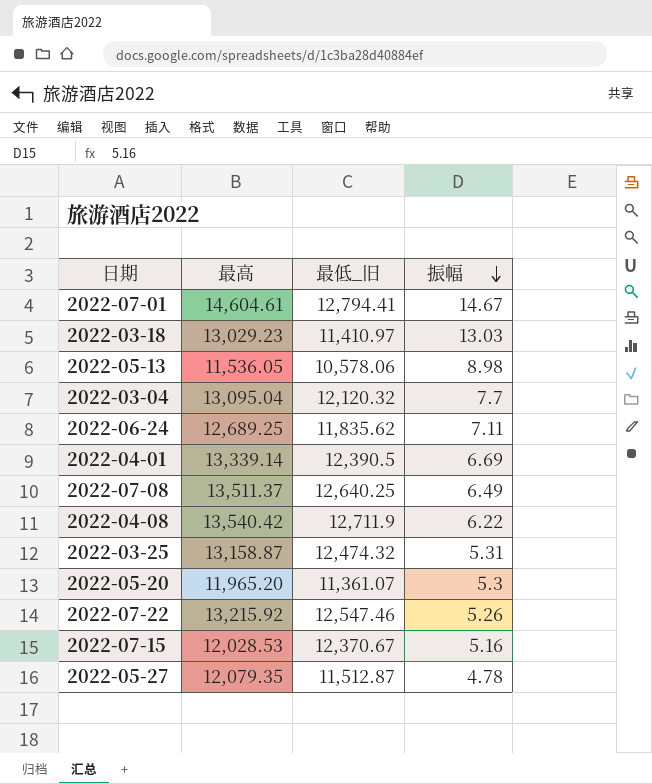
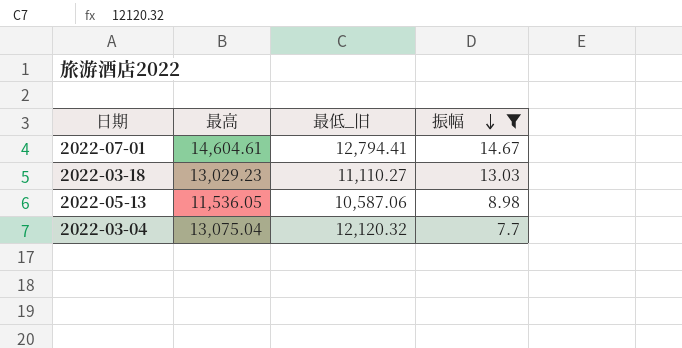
filter: none -> 振幅 >= 7.7
2022-03-18 | 最低_旧: 11,410.97 -> 11,110.27
2022-05-13 | 最低_旧: 10,578.06 -> 10,587.06
2022-03-04 | 最高: 13,095.04 -> 13,075.04

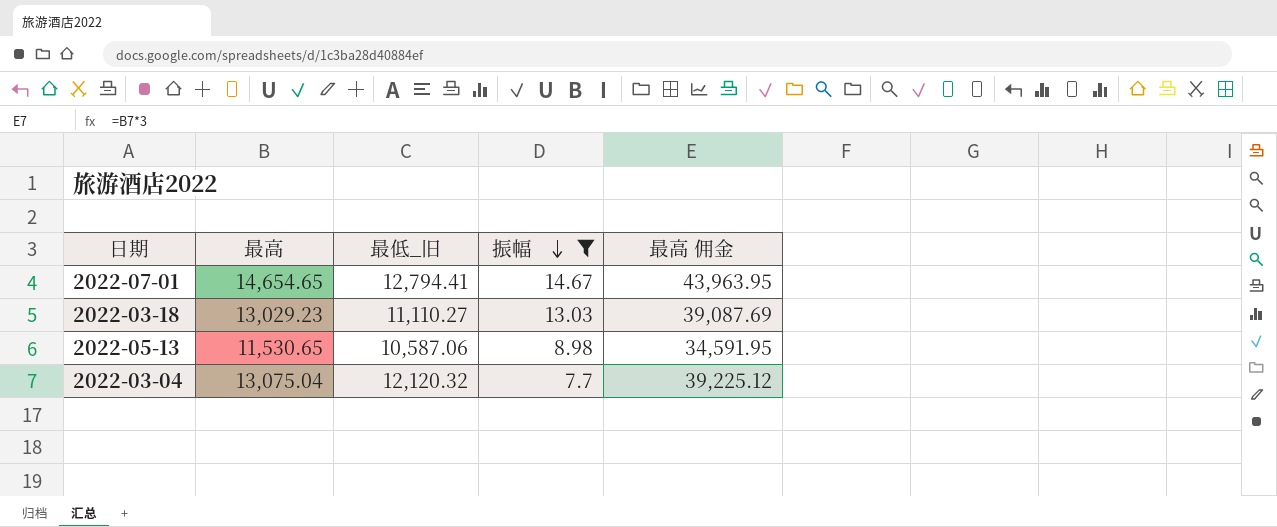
column 最高 佣金 | formula: none -> [最高] * 3
2022-07-01 | 最高: 14,604.61 -> 14,654.65
2022-05-13 | 最高: 11,536.05 -> 11,530.65

